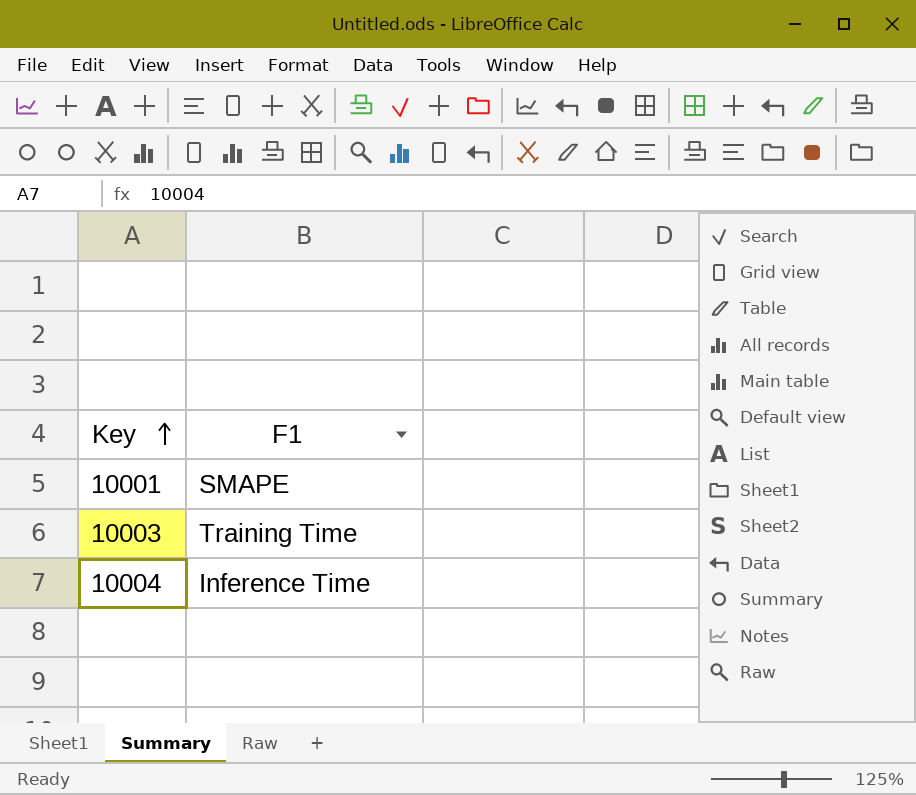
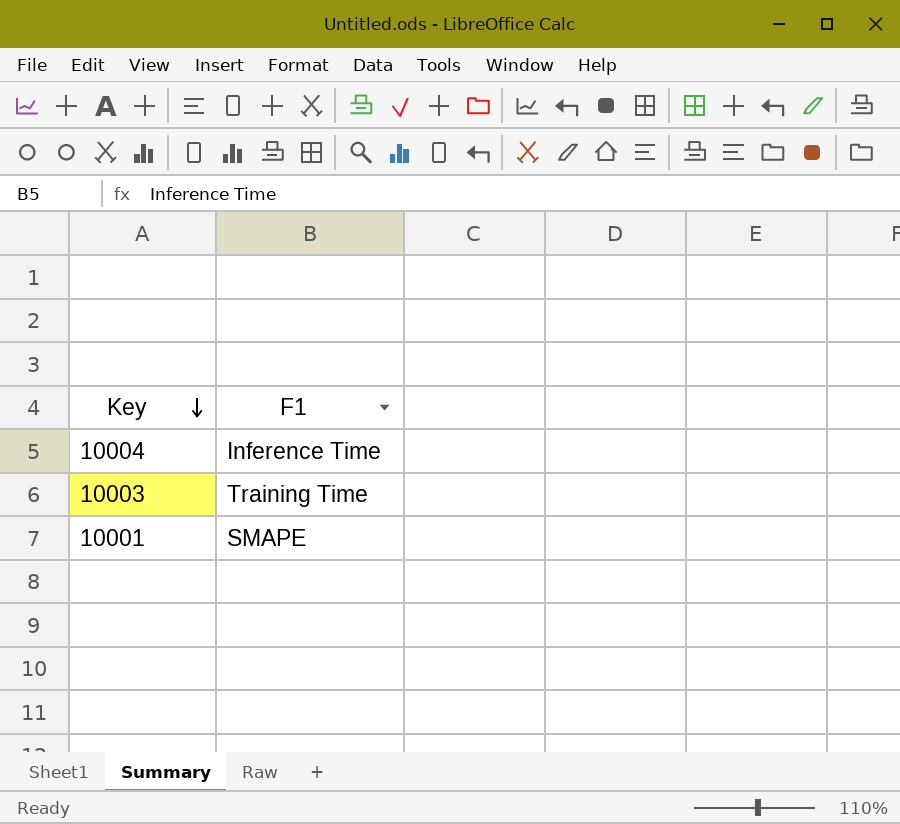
row order: Key ascending -> Key descending

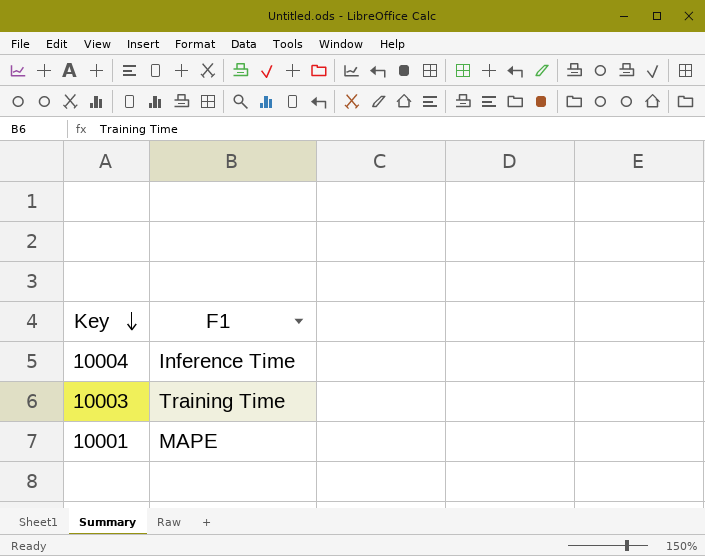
10001 | F1: SMAPE -> MAPE

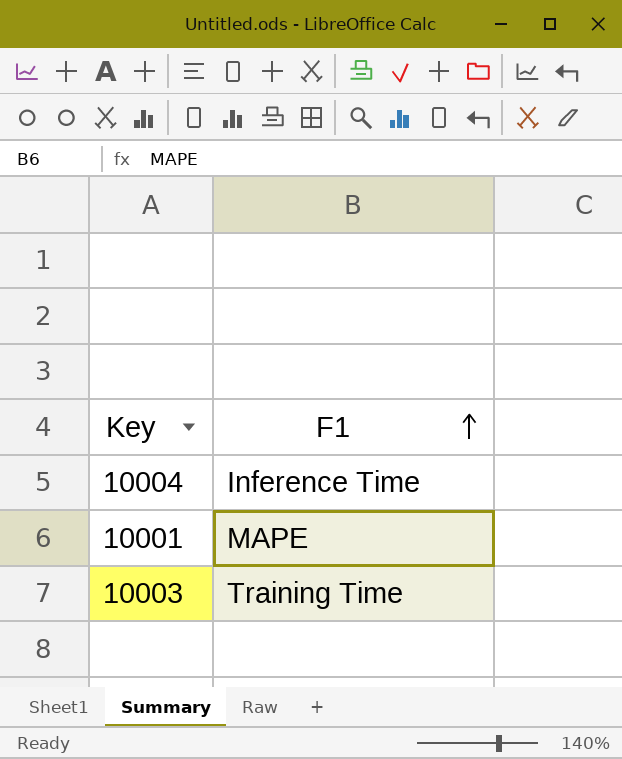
row order: Key descending -> F1 ascending

